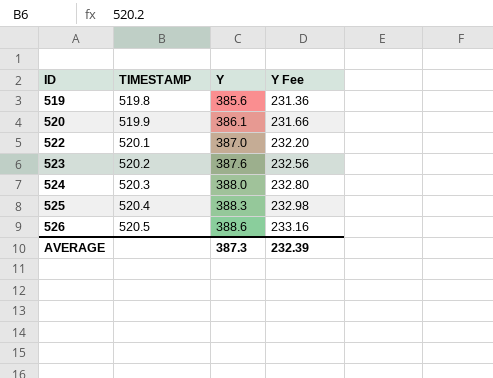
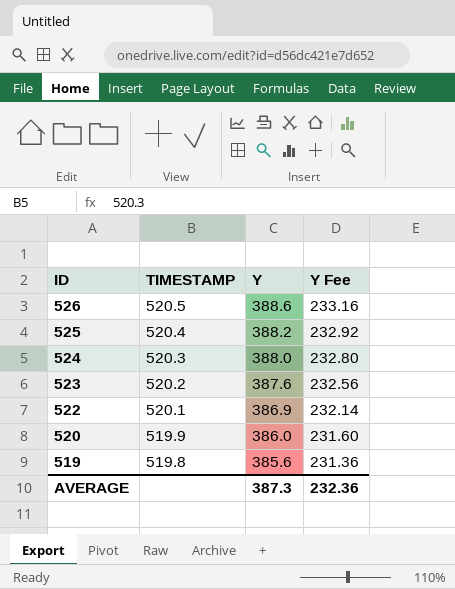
row order: ID ascending -> ID descending
525 | Y: 388.3 -> 388.2
525 | Y Fee: 232.98 -> 232.92
522 | Y: 387.0 -> 386.9
522 | Y Fee: 232.20 -> 232.14
520 | Y: 386.1 -> 386.0
520 | Y Fee: 231.66 -> 231.60
AVERAGE | Y Fee: 232.39 -> 232.36

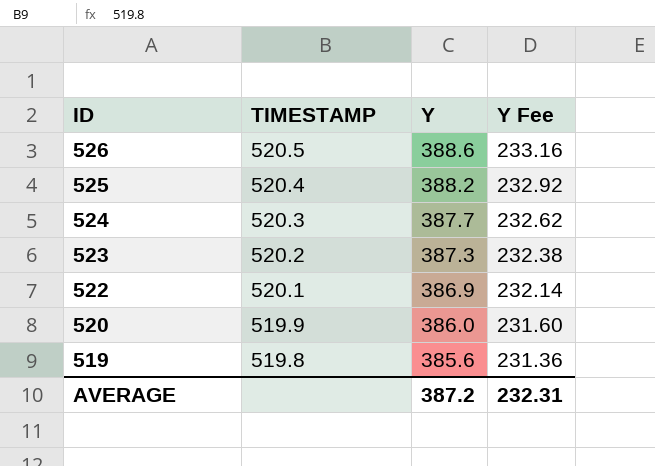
524 | Y: 388.0 -> 387.7
524 | Y Fee: 232.80 -> 232.62
523 | Y: 387.6 -> 387.3
523 | Y Fee: 232.56 -> 232.38
AVERAGE | Y: 387.3 -> 387.2
AVERAGE | Y Fee: 232.36 -> 232.31

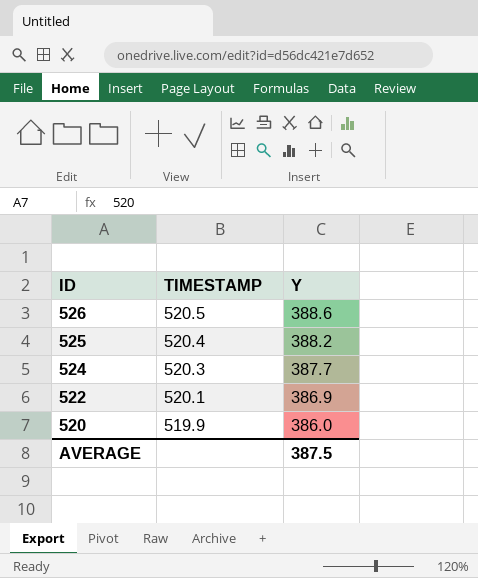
column Y Fee | formula: [Y] * 0.6 -> none
row 523: 520.2 | 387.3 | 232.38 -> none
row 519: 519.8 | 385.6 | 231.36 -> none
AVERAGE | Y: 387.2 -> 387.5

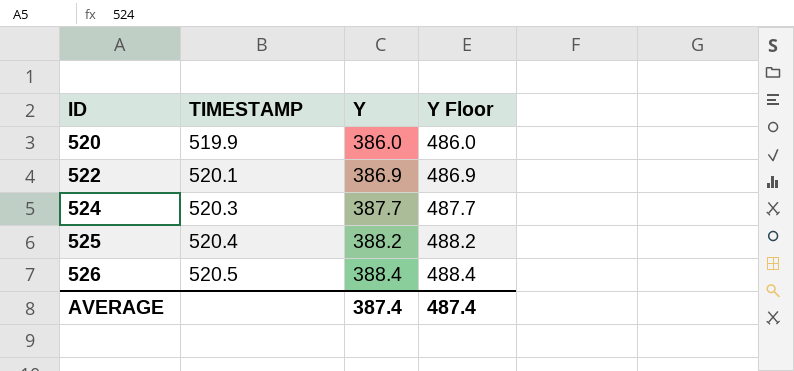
row order: ID descending -> ID ascending
column Y Floor | formula: none -> [Y] + 100
526 | Y: 388.6 -> 388.4
AVERAGE | Y: 387.5 -> 387.4

